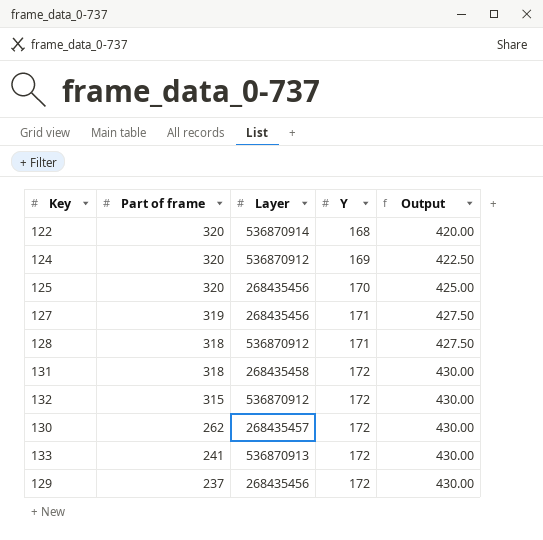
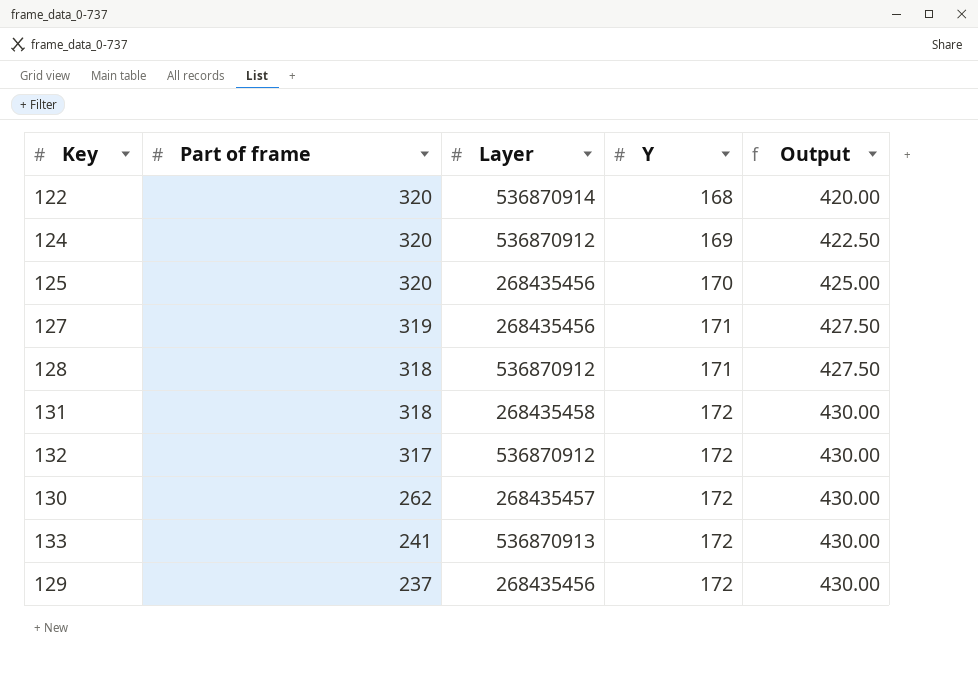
132 | Part of frame: 315 -> 317

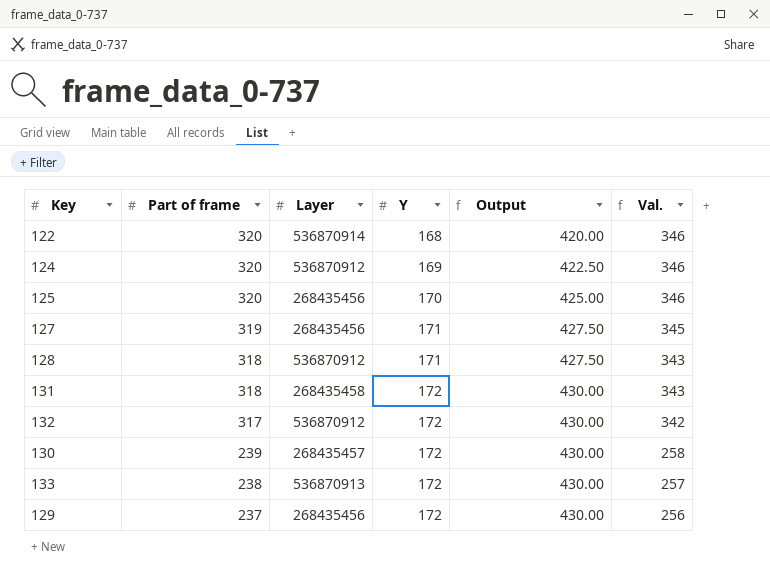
column Val. | formula: none -> [Part of frame] * 1.08
130 | Part of frame: 262 -> 239
133 | Part of frame: 241 -> 238

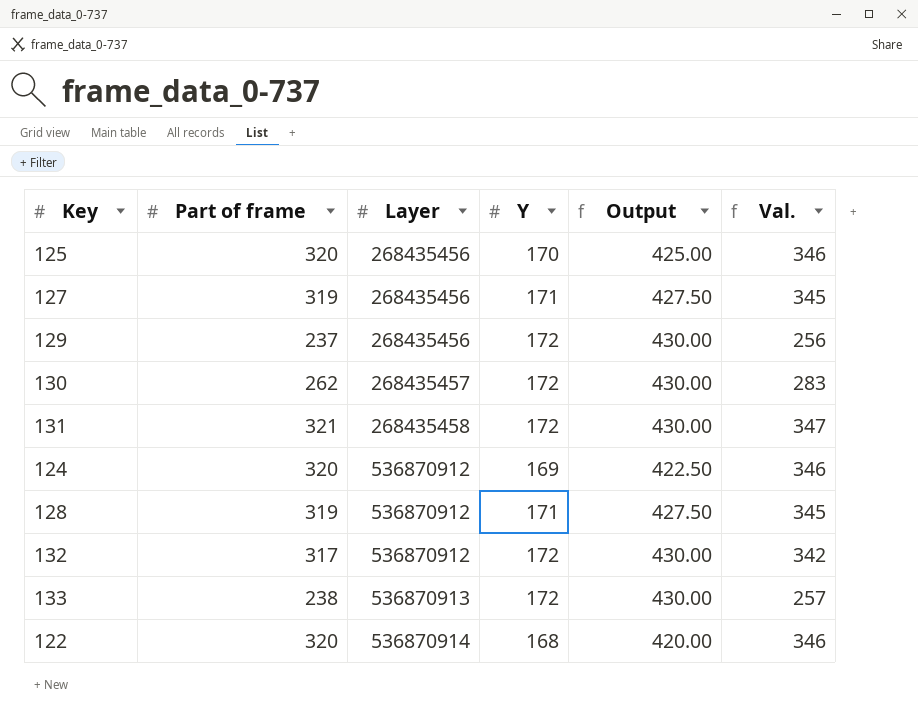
row order: Part of frame descending -> Layer ascending
130 | Part of frame: 239 -> 262
130 | Val.: 258 -> 283
131 | Part of frame: 318 -> 321
131 | Val.: 343 -> 347
128 | Part of frame: 318 -> 319
128 | Val.: 343 -> 345

